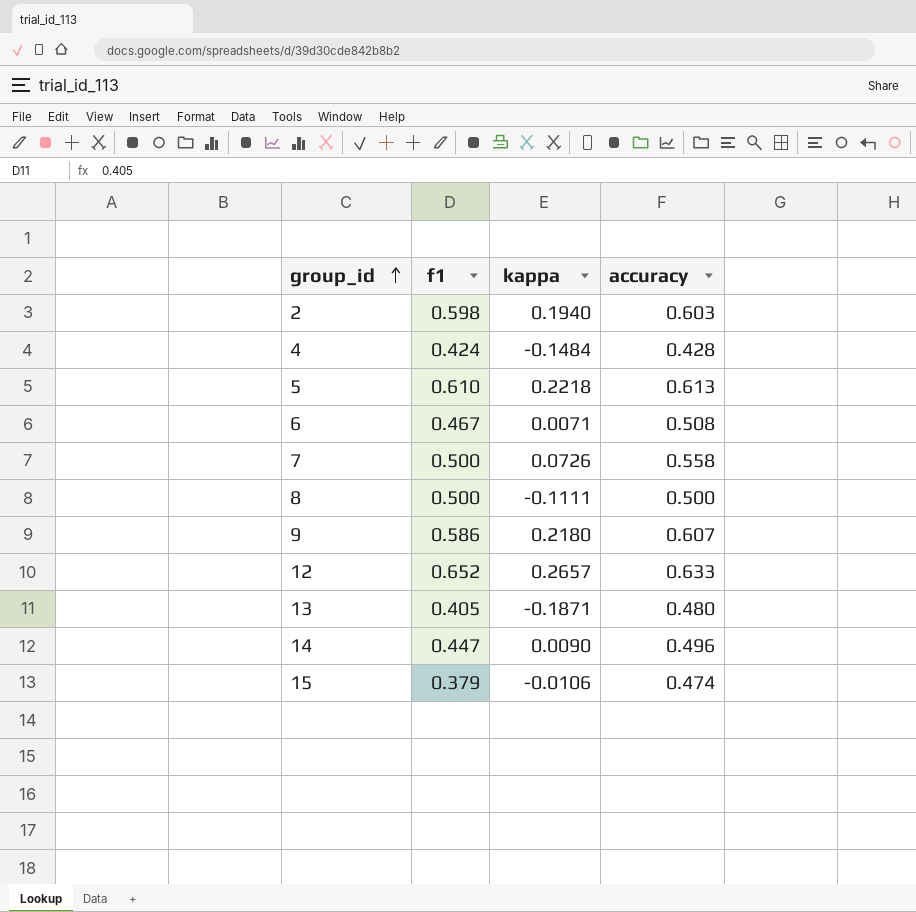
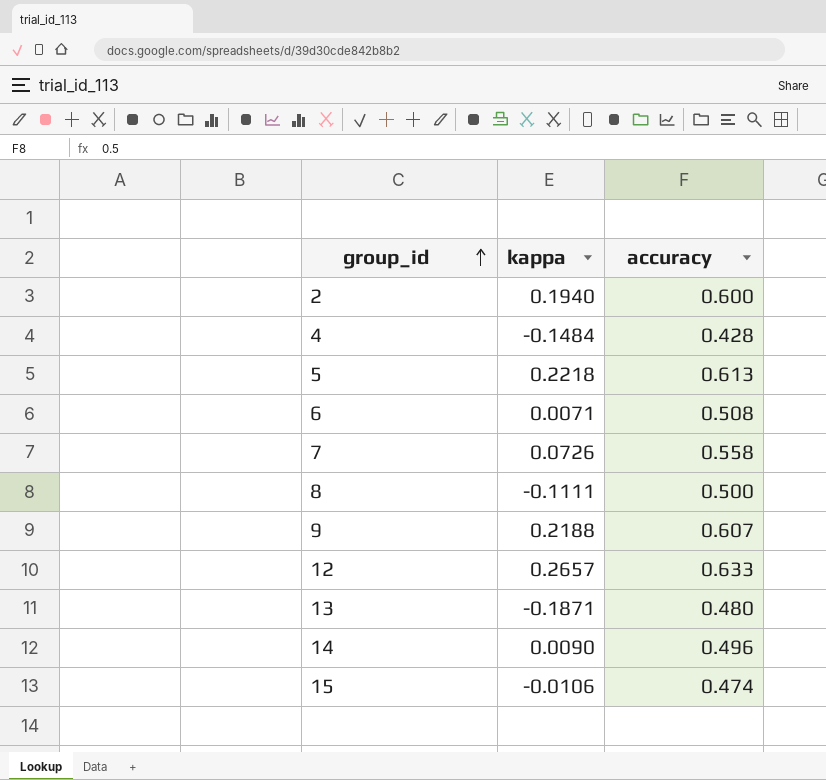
column f1 | position: 2 -> none
2 | accuracy: 0.603 -> 0.600
9 | kappa: 0.2180 -> 0.2188

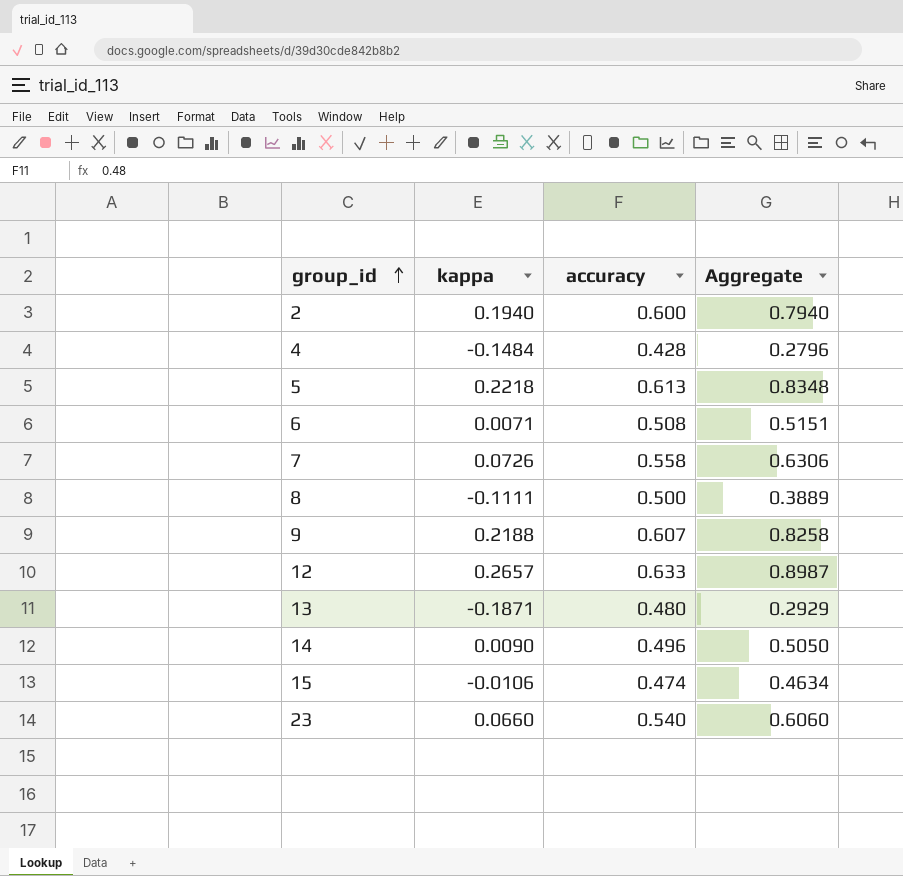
column Aggregate | formula: none -> [kappa] + [accuracy]
row 23: none -> 0.0660 | 0.540 | 0.6060

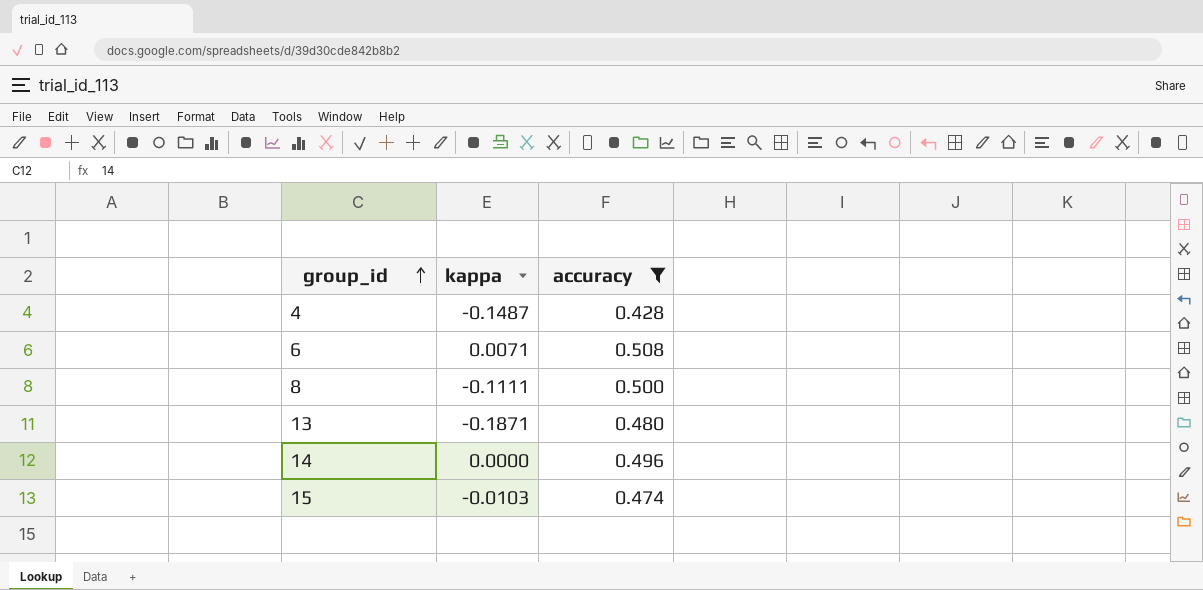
filter: none -> accuracy <= 0.508
column Aggregate | formula: [kappa] + [accuracy] -> none
4 | kappa: -0.1484 -> -0.1487
14 | kappa: 0.0090 -> 0.0000
15 | kappa: -0.0106 -> -0.0103

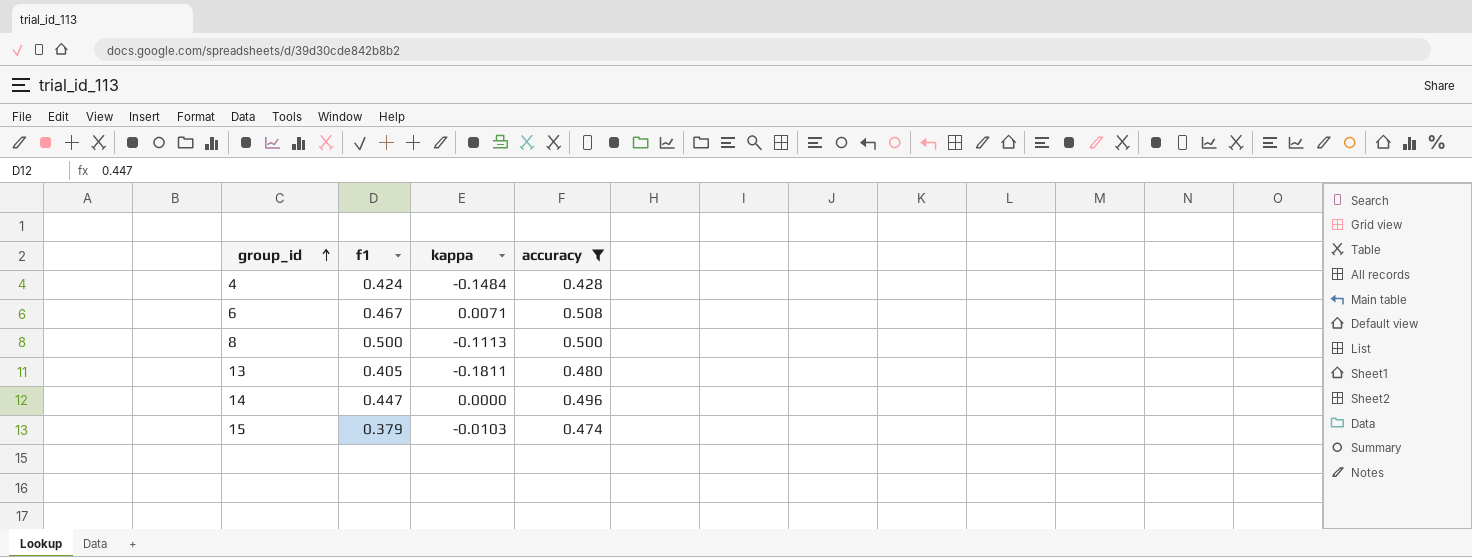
column f1 | position: none -> 2
4 | kappa: -0.1487 -> -0.1484
8 | kappa: -0.1111 -> -0.1113
13 | kappa: -0.1871 -> -0.1811

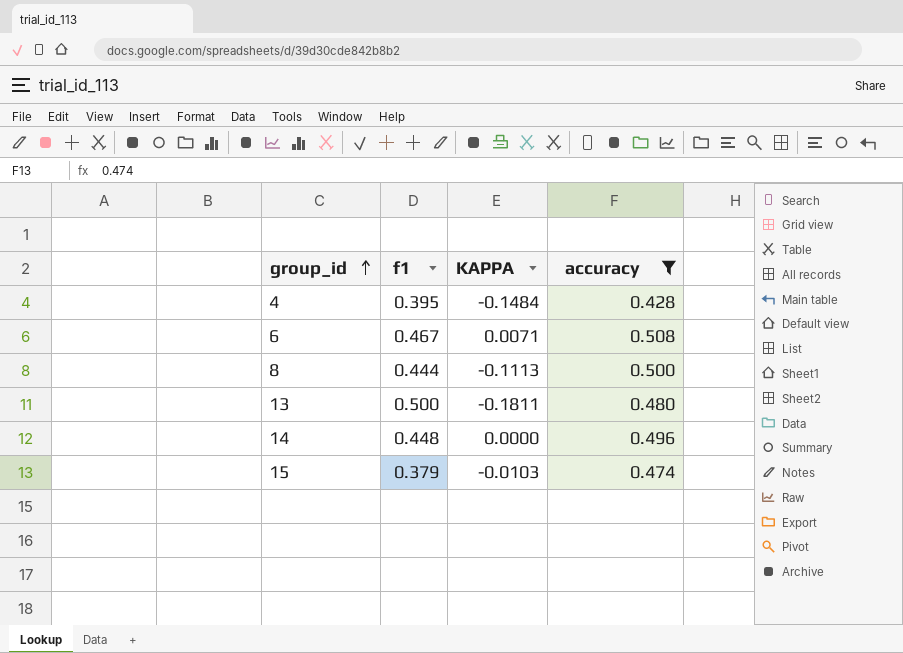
column name: kappa -> KAPPA
4 | f1: 0.424 -> 0.395
8 | f1: 0.500 -> 0.444
13 | f1: 0.405 -> 0.500
14 | f1: 0.447 -> 0.448

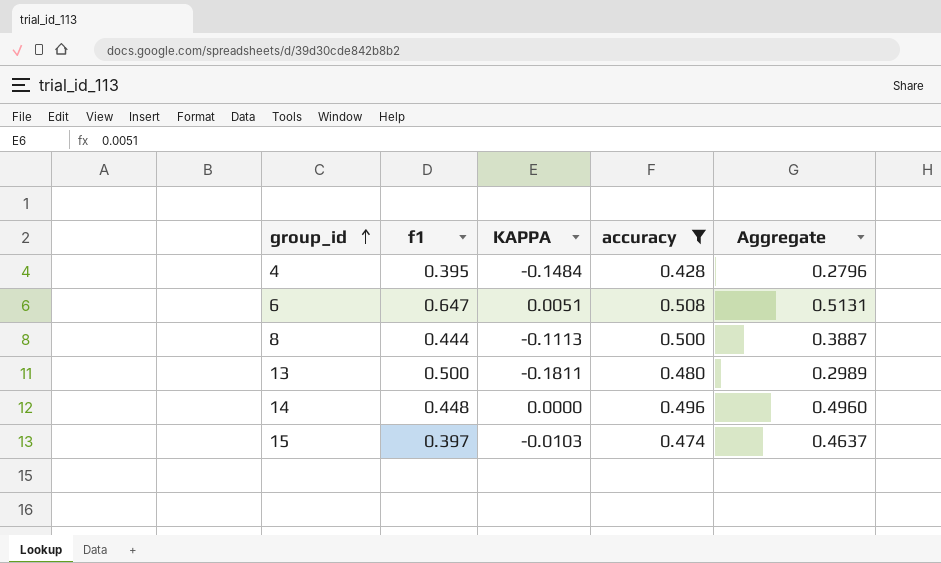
column Aggregate | formula: none -> [KAPPA] + [accuracy]
6 | f1: 0.467 -> 0.647
6 | KAPPA: 0.0071 -> 0.0051
15 | f1: 0.379 -> 0.397

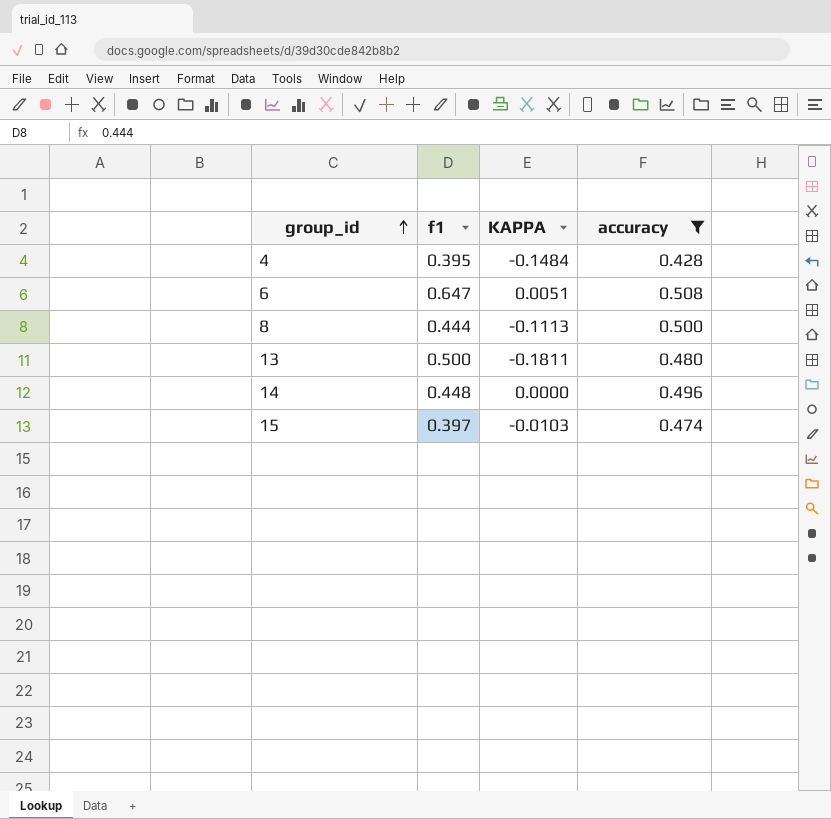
column Aggregate | formula: [KAPPA] + [accuracy] -> none

